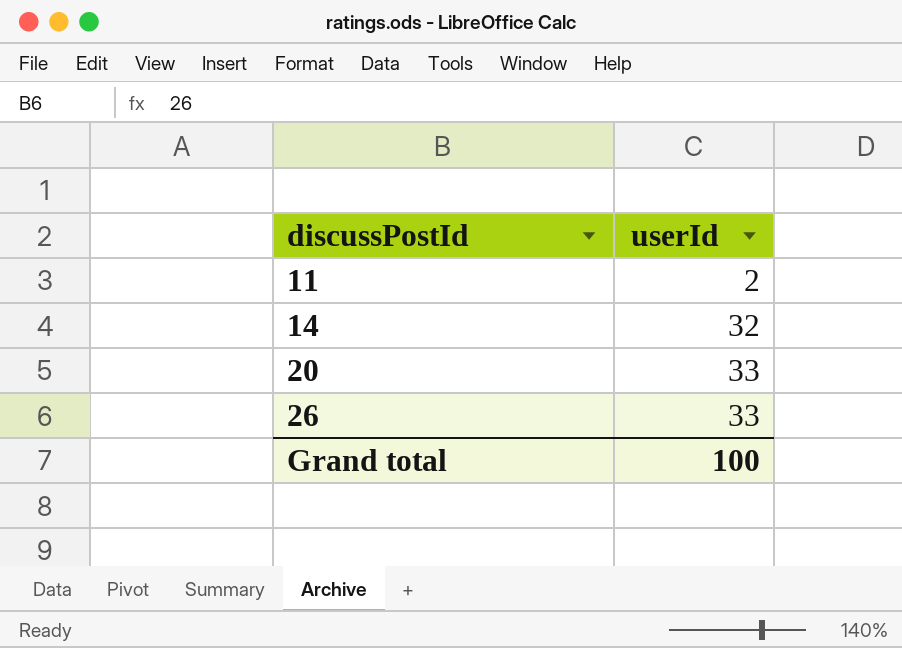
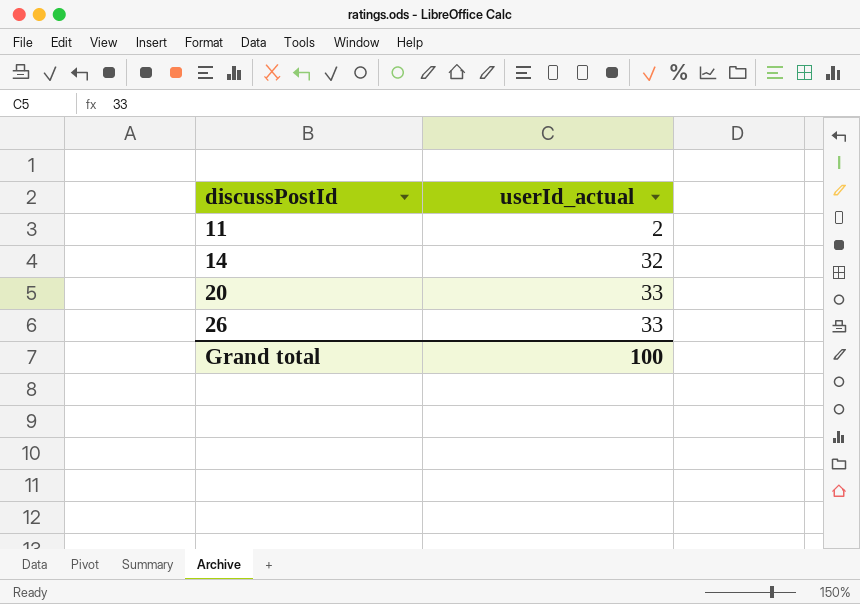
column name: userId -> userId_actual

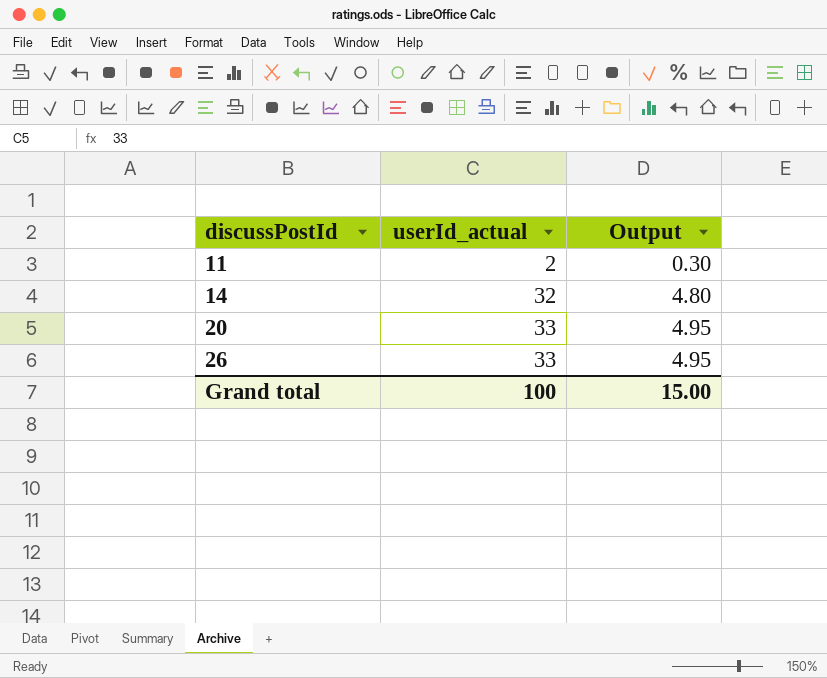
column Output | formula: none -> [userId_actual] * 0.15

